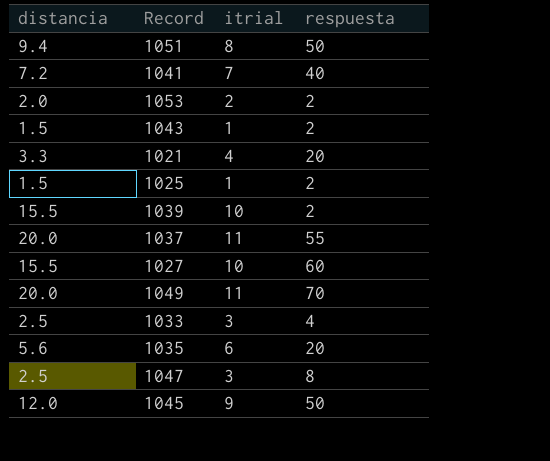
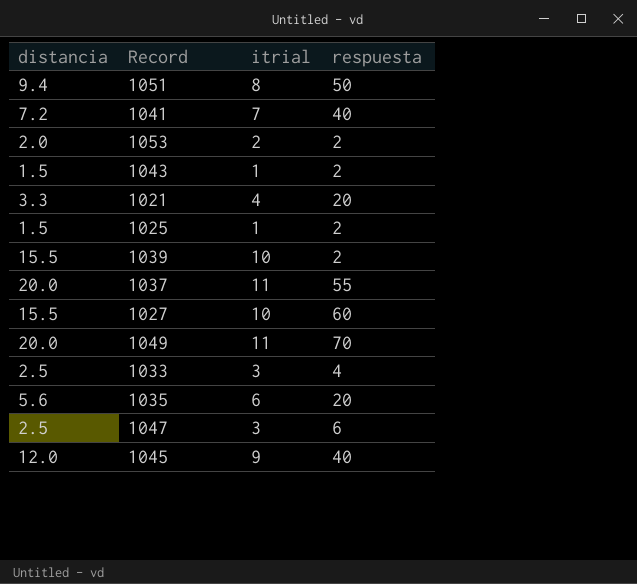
1047 | respuesta: 8 -> 6
1045 | respuesta: 50 -> 40

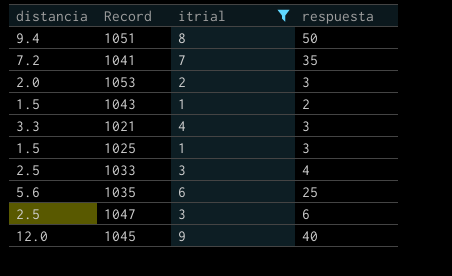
filter: none -> itrial <= 9
1041 | respuesta: 40 -> 35
1053 | respuesta: 2 -> 3
1021 | respuesta: 20 -> 3
1025 | respuesta: 2 -> 3
1035 | respuesta: 20 -> 25

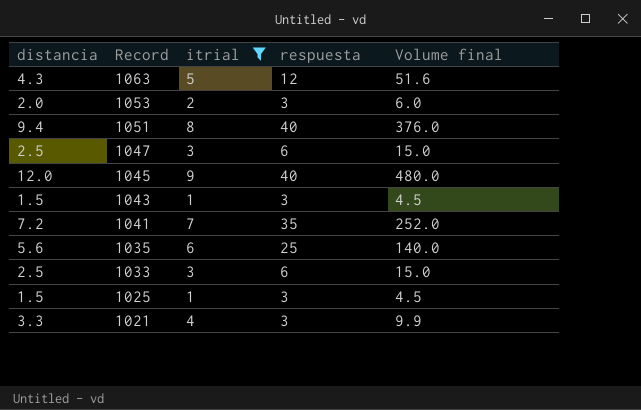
row order: none -> Record descending
column Volume final | formula: none -> [distancia] * [respuesta]
row 1063: none -> 4.3 | 5 | 12 | 51.6
1051 | respuesta: 50 -> 40
1043 | respuesta: 2 -> 3
1033 | respuesta: 4 -> 6

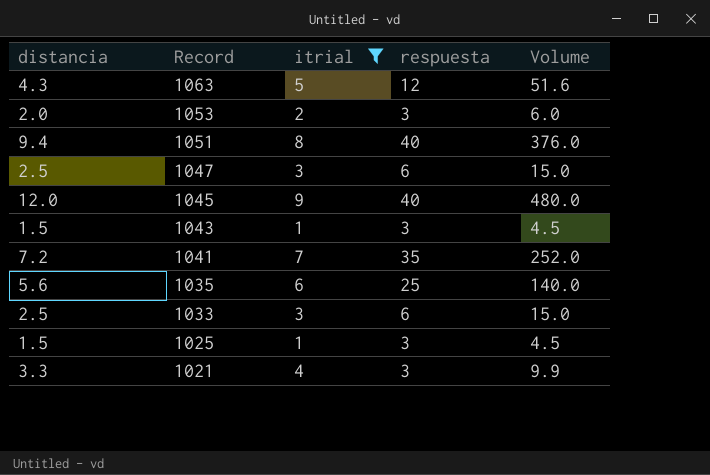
column name: Volume final -> Volume

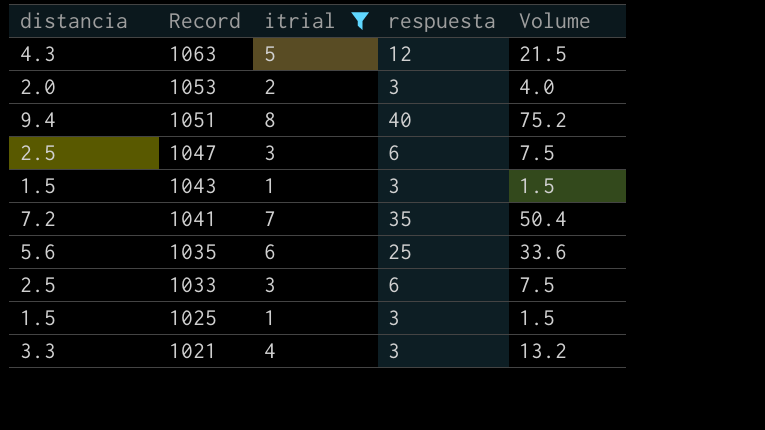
column Volume | formula: [distancia] * [respuesta] -> [distancia] * [itrial]
row 1045: 12.0 | 9 | 40 | 480.0 -> none

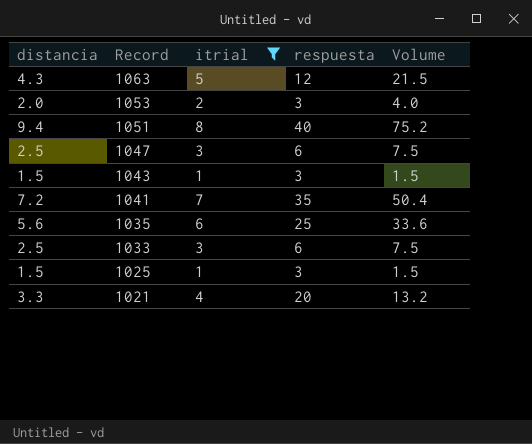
1021 | respuesta: 3 -> 20

